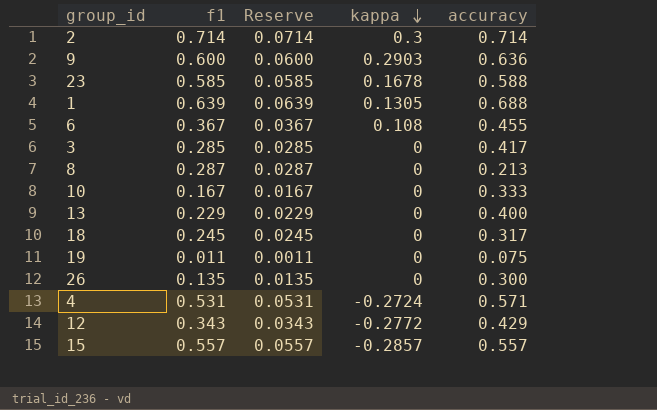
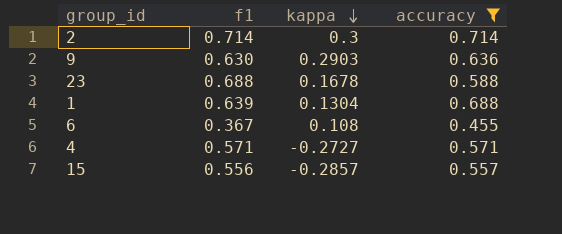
filter: none -> accuracy >= 0.455
column Reserve | formula: [f1] * 0.1 -> none
9 | f1: 0.600 -> 0.630
23 | f1: 0.585 -> 0.688
1 | kappa: 0.1305 -> 0.1304
4 | f1: 0.531 -> 0.571
4 | kappa: -0.2724 -> -0.2727
15 | f1: 0.557 -> 0.556

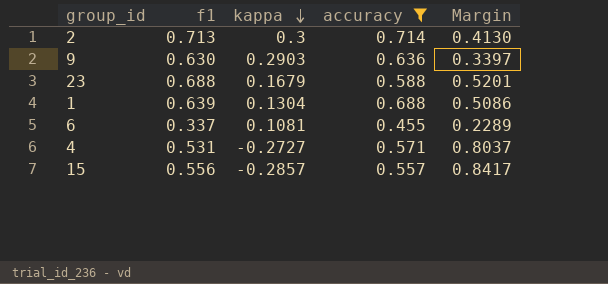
column Margin | formula: none -> [f1] - [kappa]
2 | f1: 0.714 -> 0.713
23 | kappa: 0.1678 -> 0.1679
6 | f1: 0.367 -> 0.337
6 | kappa: 0.108 -> 0.1081
4 | f1: 0.571 -> 0.531

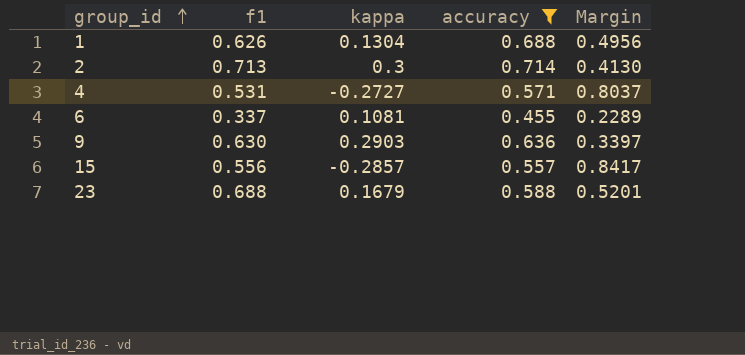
row order: kappa descending -> group_id ascending
1 | f1: 0.639 -> 0.626
1 | Margin: 0.5086 -> 0.4956

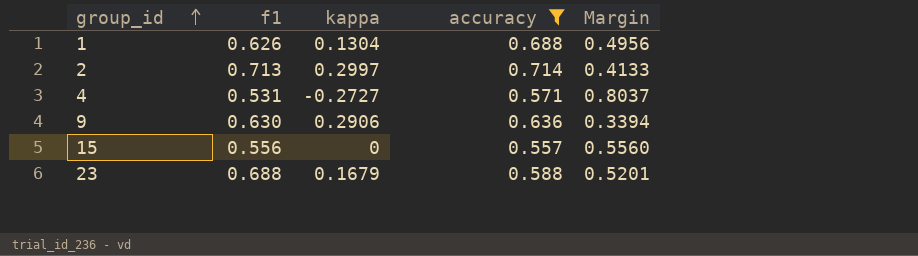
row 6: 0.337 | 0.1081 | 0.455 | 0.2289 -> none
2 | kappa: 0.3 -> 0.2997
2 | Margin: 0.4130 -> 0.4133
9 | kappa: 0.2903 -> 0.2906
9 | Margin: 0.3397 -> 0.3394
15 | kappa: -0.2857 -> 0
15 | Margin: 0.8417 -> 0.5560

